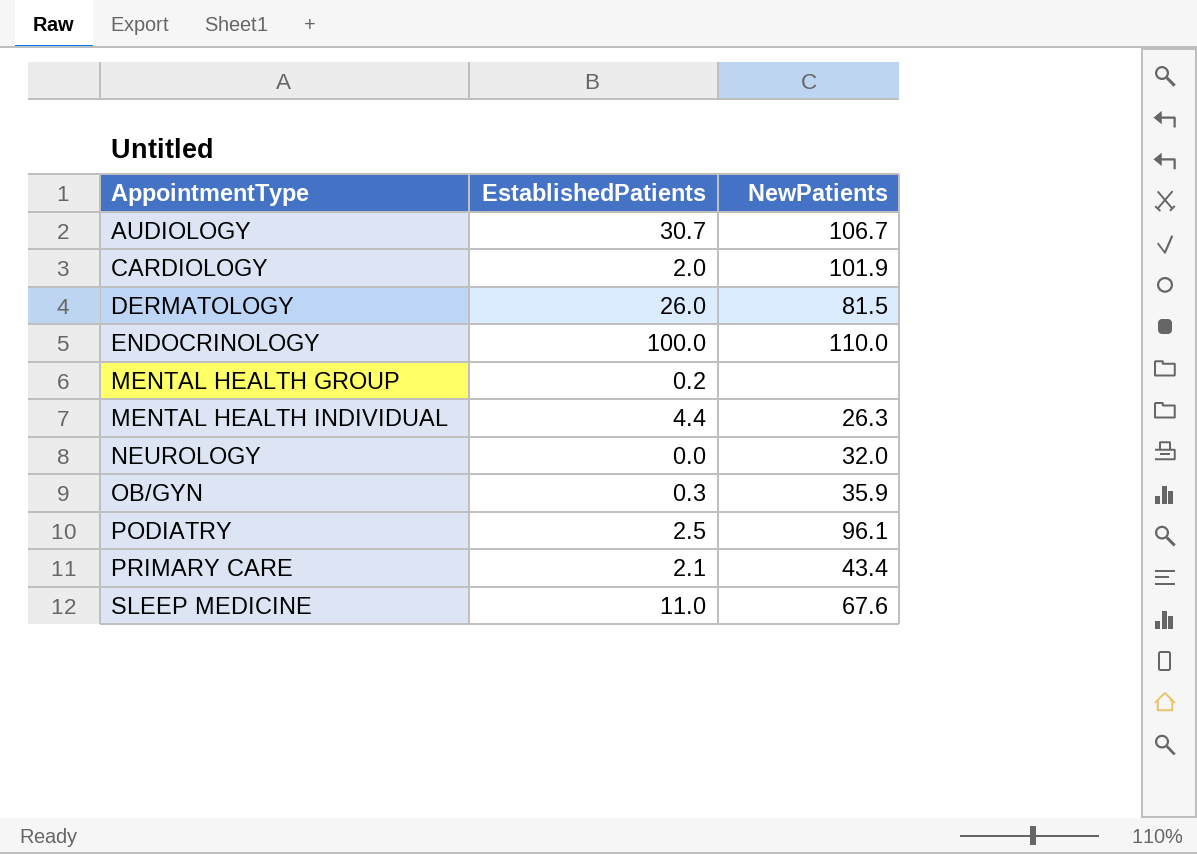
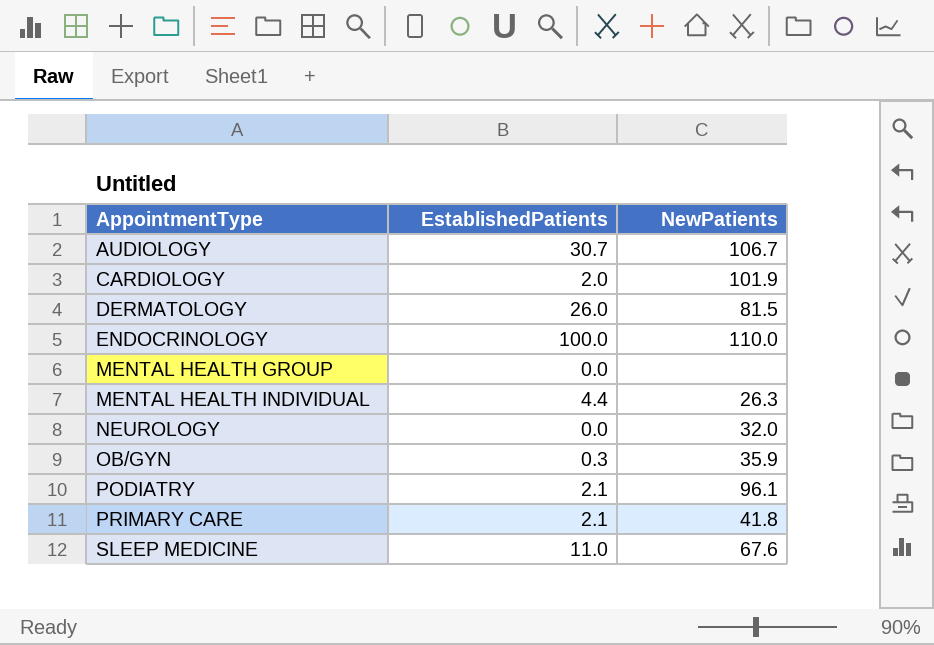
MENTAL HEALTH GROUP | EstablishedPatients: 0.2 -> 0.0
PODIATRY | EstablishedPatients: 2.5 -> 2.1
PRIMARY CARE | NewPatients: 43.4 -> 41.8

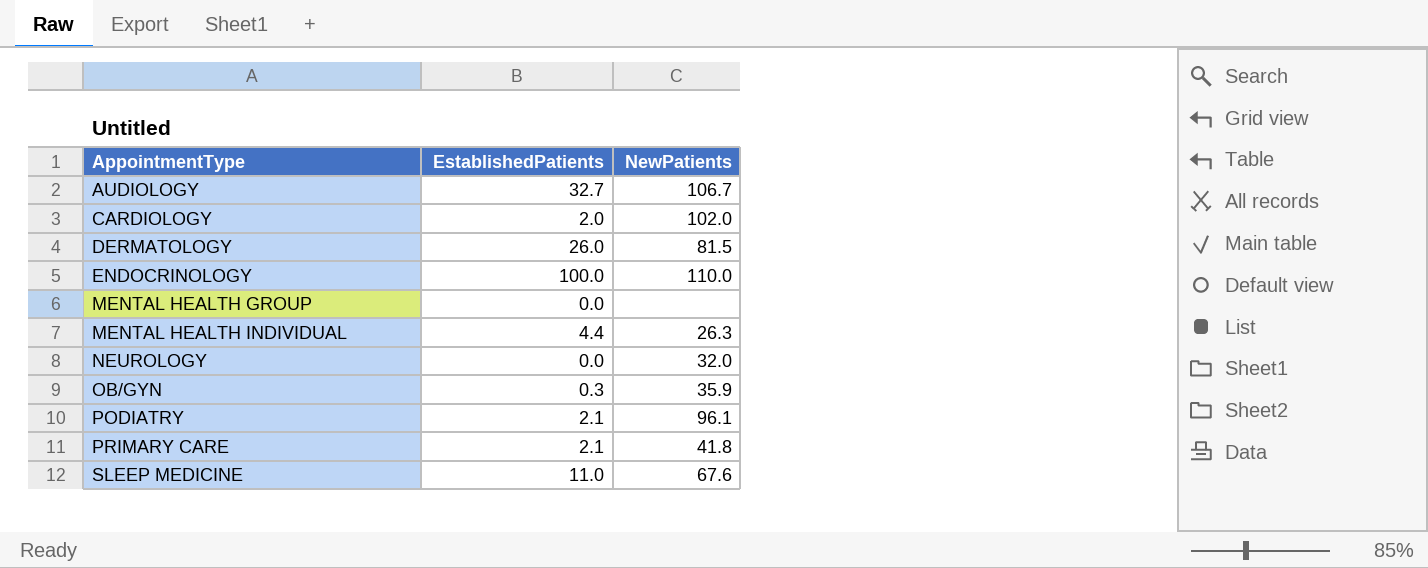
AUDIOLOGY | EstablishedPatients: 30.7 -> 32.7
CARDIOLOGY | NewPatients: 101.9 -> 102.0

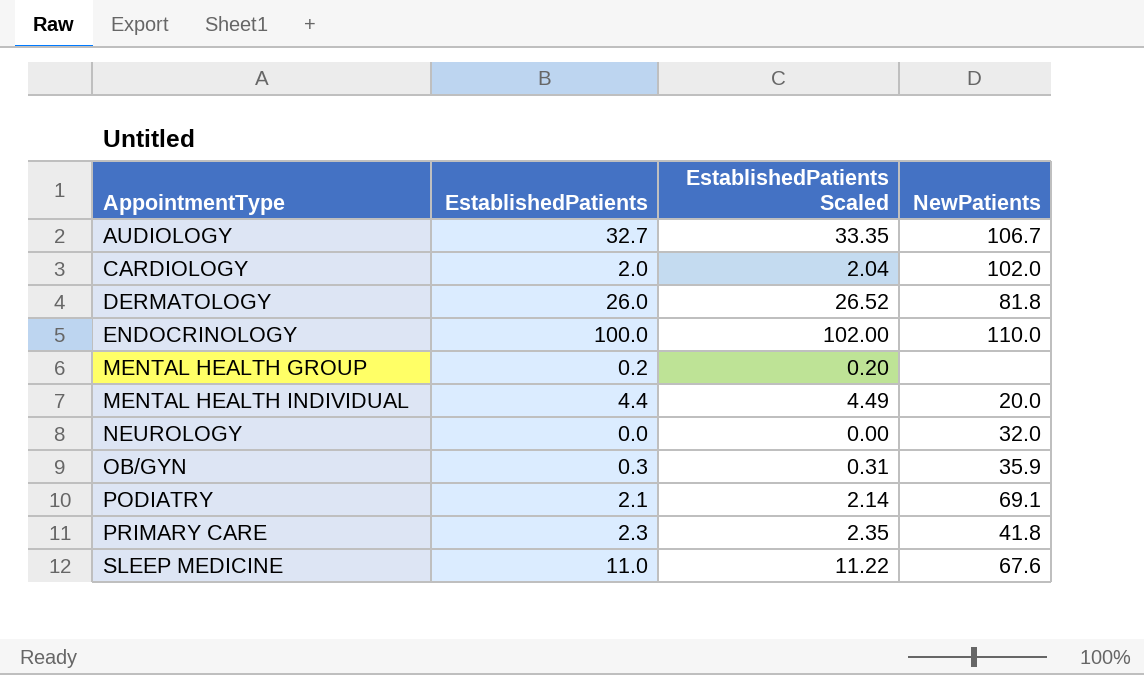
column EstablishedPatients Scaled | formula: none -> [EstablishedPatients] * 1.02
DERMATOLOGY | NewPatients: 81.5 -> 81.8
MENTAL HEALTH GROUP | EstablishedPatients: 0.0 -> 0.2
MENTAL HEALTH INDIVIDUAL | NewPatients: 26.3 -> 20.0
PODIATRY | NewPatients: 96.1 -> 69.1
PRIMARY CARE | EstablishedPatients: 2.1 -> 2.3

